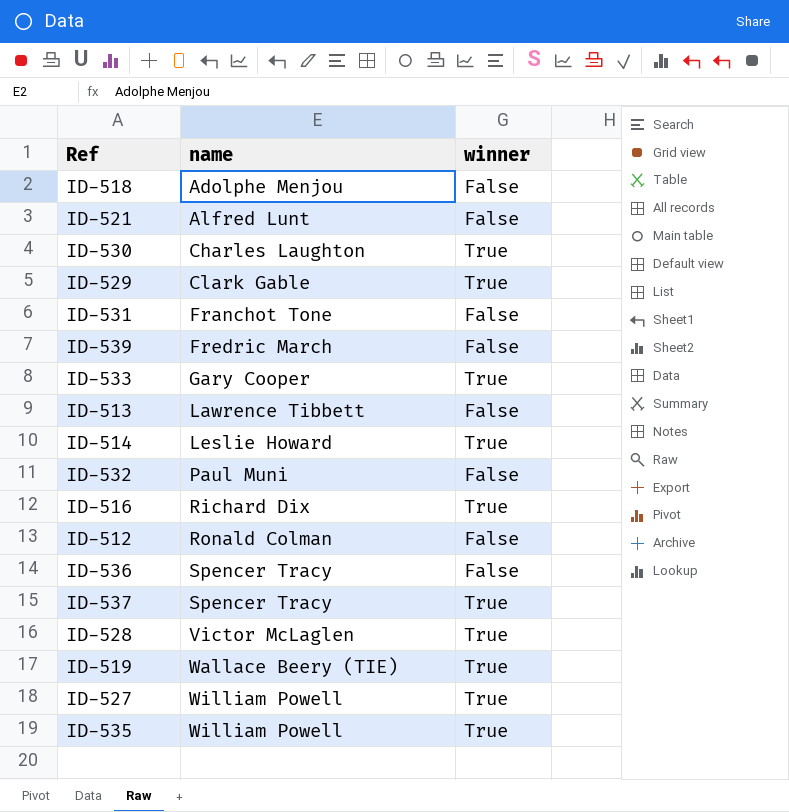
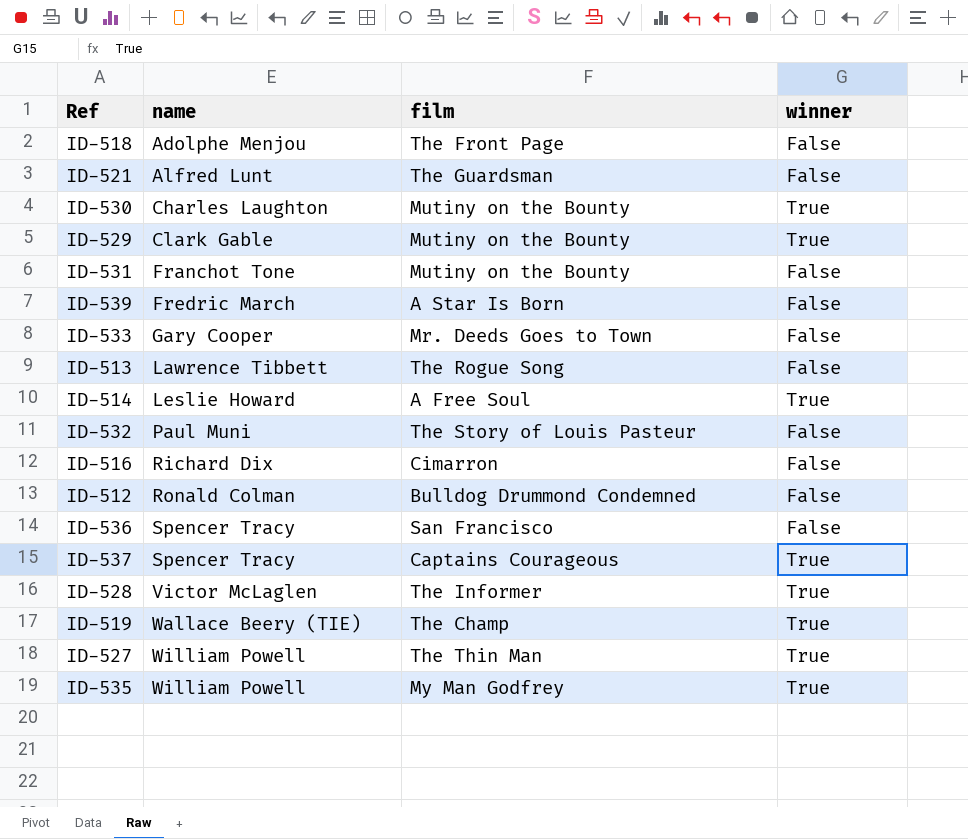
column film | position: none -> 3
ID-533 | winner: True -> False
ID-516 | winner: True -> False

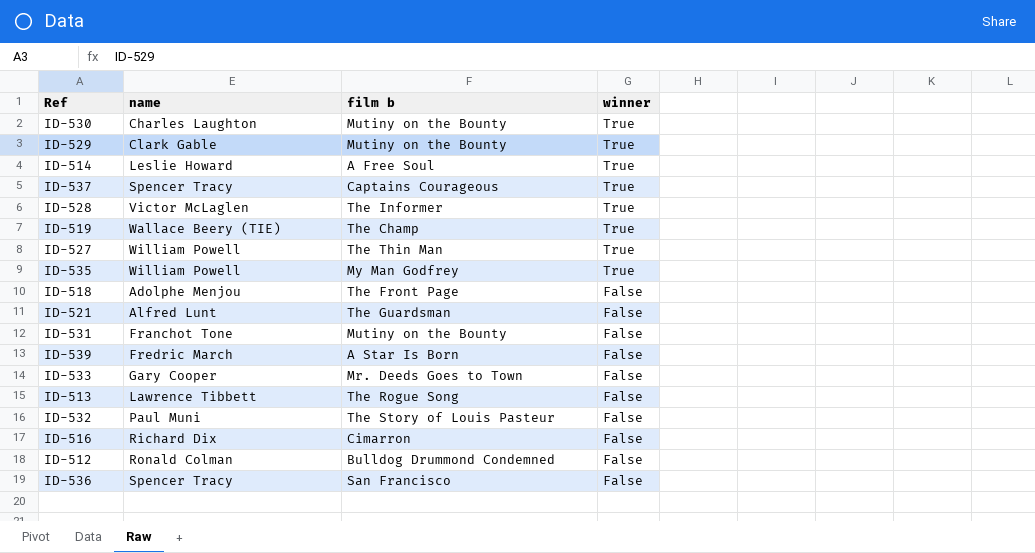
row order: name ascending -> winner descending
column name: film -> film b

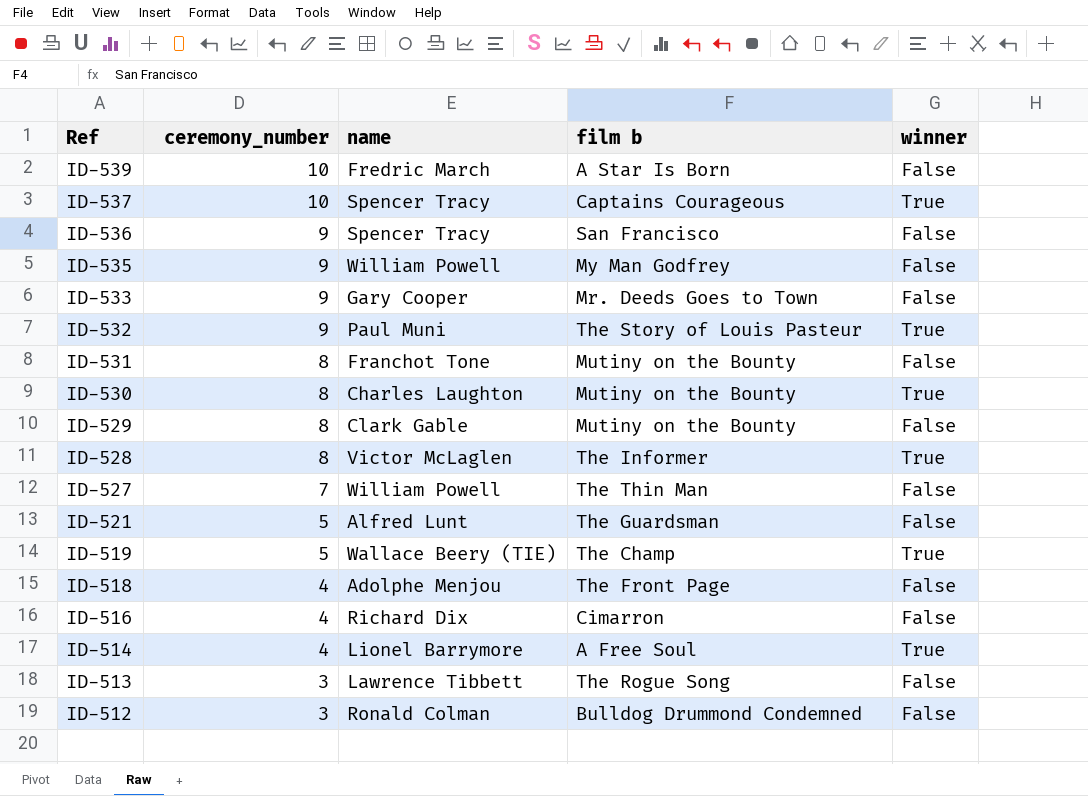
row order: winner descending -> Ref descending
column ceremony_number | position: none -> 2
ID-535 | winner: True -> False
ID-532 | winner: False -> True
ID-529 | winner: True -> False
ID-527 | winner: True -> False
ID-514 | name: Leslie Howard -> Lionel Barrymore

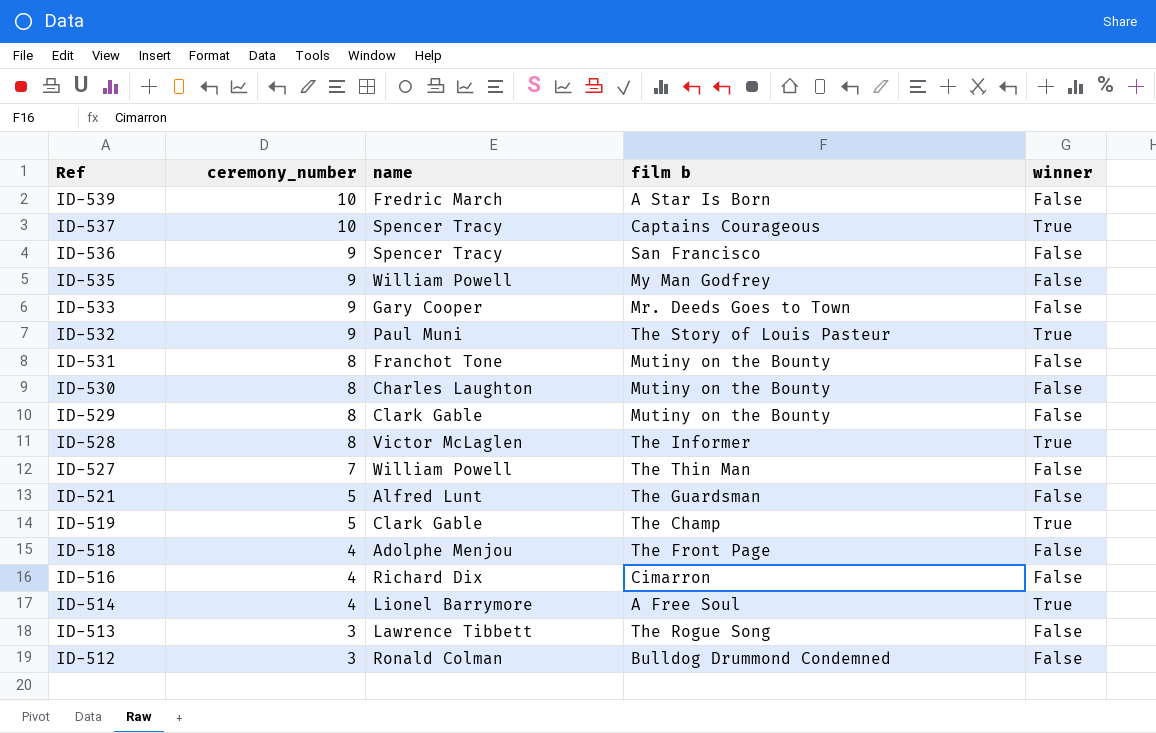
ID-530 | winner: True -> False
ID-519 | name: Wallace Beery (TIE) -> Clark Gable

